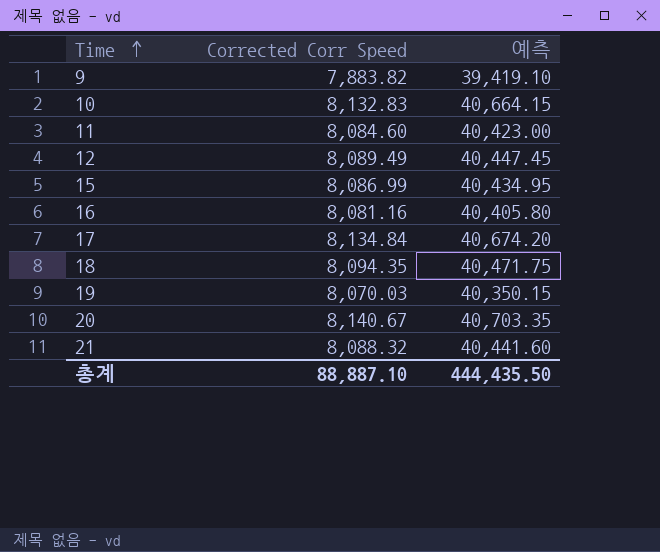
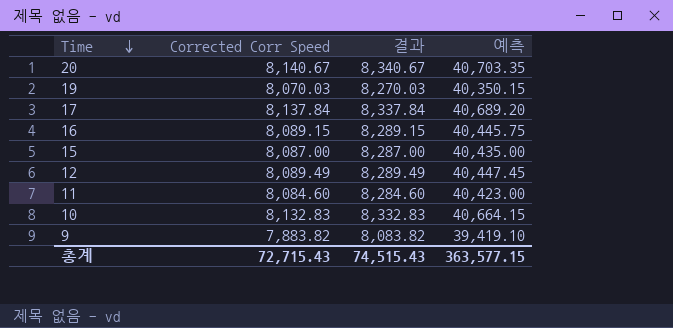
row order: Time ascending -> Time descending
column 결과 | formula: none -> [Corrected Corr Speed] + 200
row 18: 8,094.35 | 40,471.75 -> none
row 21: 8,088.32 | 40,441.60 -> none
17 | Corrected Corr Speed: 8,134.84 -> 8,137.84
17 | 예측: 40,674.20 -> 40,689.20
16 | Corrected Corr Speed: 8,081.16 -> 8,089.15
16 | 예측: 40,405.80 -> 40,445.75
15 | Corrected Corr Speed: 8,086.99 -> 8,087.00
15 | 예측: 40,434.95 -> 40,435.00
총계 | Corrected Corr Speed: 88,887.10 -> 72,715.43
총계 | 예측: 444,435.50 -> 363,577.15

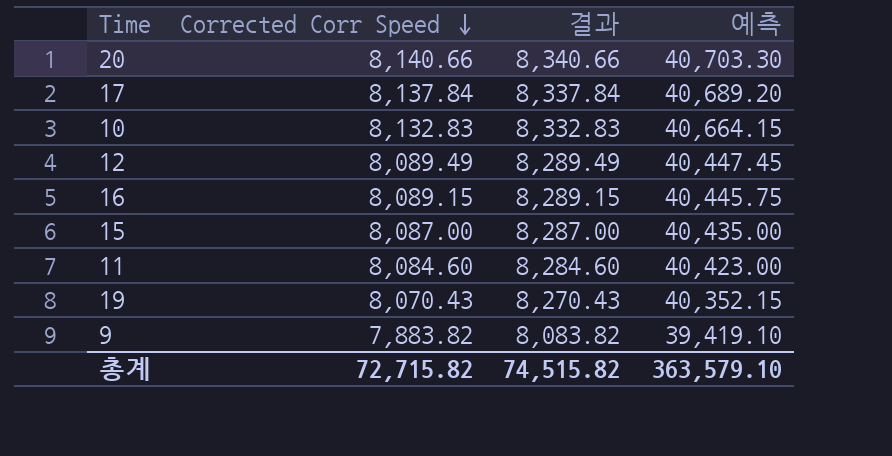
row order: Time descending -> Corrected Corr Speed descending
20 | Corrected Corr Speed: 8,140.67 -> 8,140.66
20 | 결과: 8,340.67 -> 8,340.66
20 | 예측: 40,703.35 -> 40,703.30
19 | Corrected Corr Speed: 8,070.03 -> 8,070.43
19 | 결과: 8,270.03 -> 8,270.43
19 | 예측: 40,350.15 -> 40,352.15
총계 | Corrected Corr Speed: 72,715.43 -> 72,715.82
총계 | 결과: 74,515.43 -> 74,515.82
총계 | 예측: 363,577.15 -> 363,579.10

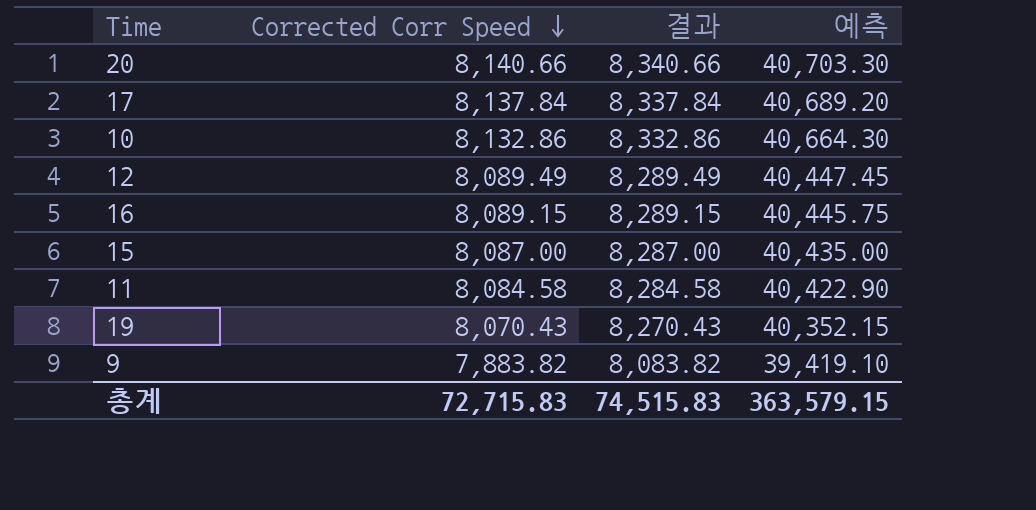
10 | Corrected Corr Speed: 8,132.83 -> 8,132.86
10 | 결과: 8,332.83 -> 8,332.86
10 | 예측: 40,664.15 -> 40,664.30
11 | Corrected Corr Speed: 8,084.60 -> 8,084.58
11 | 결과: 8,284.60 -> 8,284.58
11 | 예측: 40,423.00 -> 40,422.90
총계 | Corrected Corr Speed: 72,715.82 -> 72,715.83
총계 | 결과: 74,515.82 -> 74,515.83
총계 | 예측: 363,579.10 -> 363,579.15

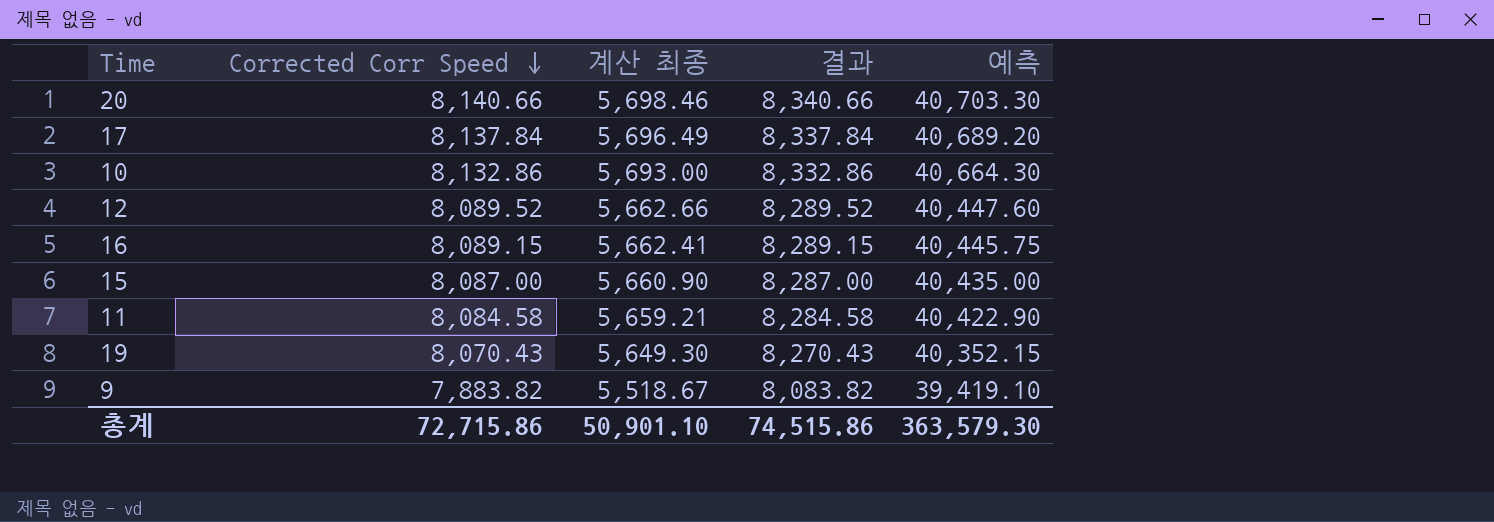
column 계산 최종 | formula: none -> [Corrected Corr Speed] * 0.7
12 | Corrected Corr Speed: 8,089.49 -> 8,089.52
12 | 결과: 8,289.49 -> 8,289.52
12 | 예측: 40,447.45 -> 40,447.60
총계 | Corrected Corr Speed: 72,715.83 -> 72,715.86
총계 | 결과: 74,515.83 -> 74,515.86
총계 | 예측: 363,579.15 -> 363,579.30

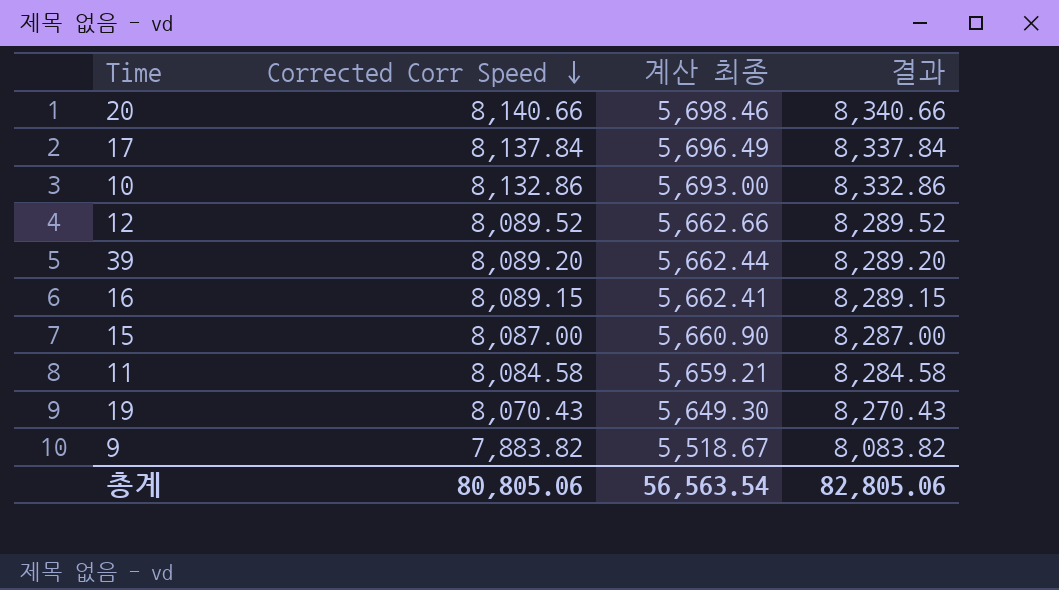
column 예측 | formula: [Corrected Corr Speed] * 5 -> none
row 39: none -> 8,089.20 | 5,662.44 | 8,289.20
총계 | Corrected Corr Speed: 72,715.86 -> 80,805.06
총계 | 계산 최종: 50,901.10 -> 56,563.54
총계 | 결과: 74,515.86 -> 82,805.06

